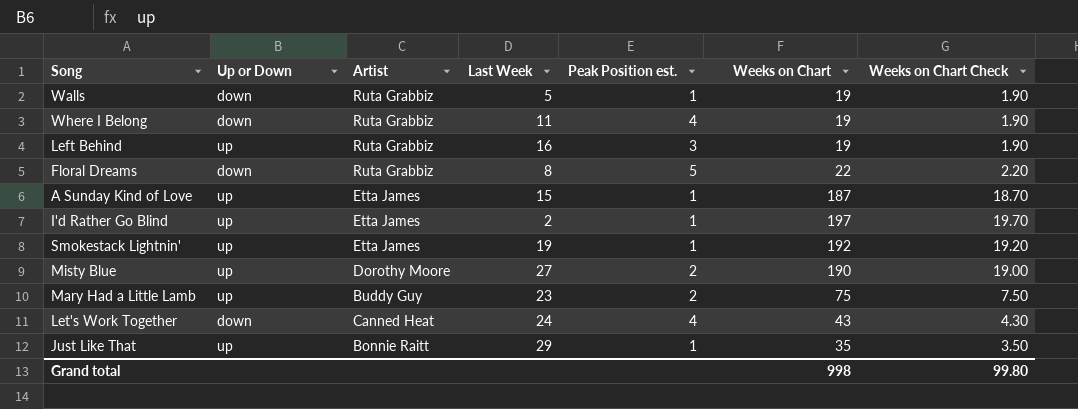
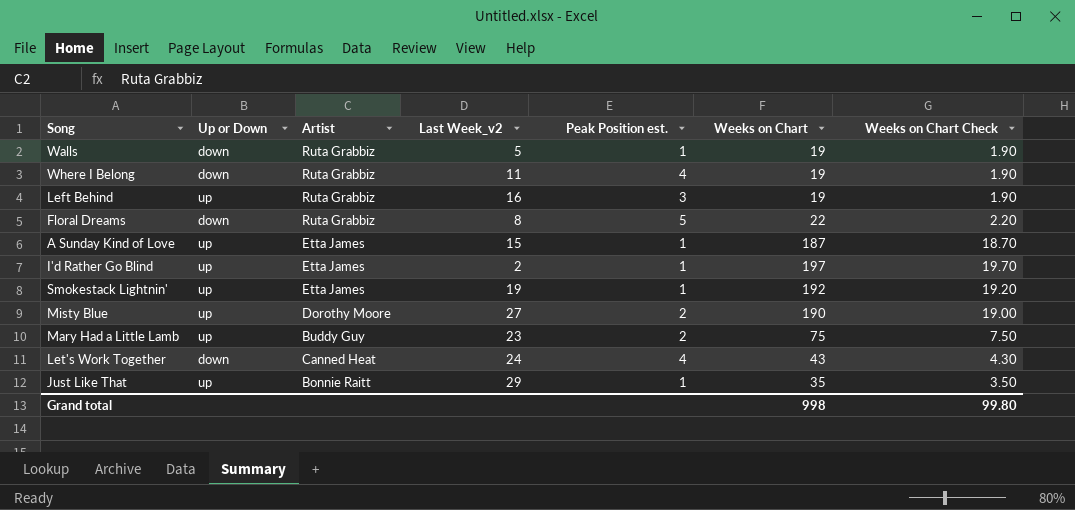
column name: Last Week -> Last Week_v2

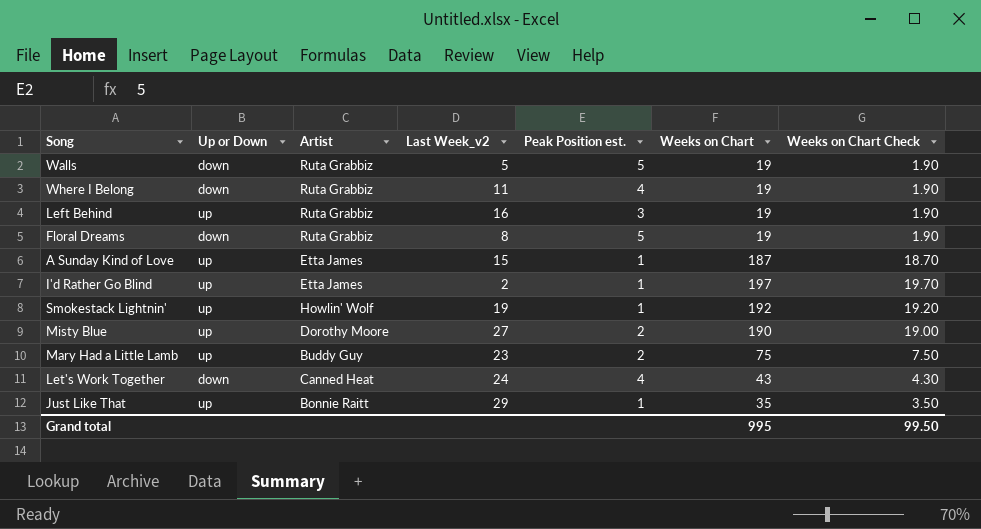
Walls | Peak Position est.: 1 -> 5
Floral Dreams | Weeks on Chart: 22 -> 19
Floral Dreams | Weeks on Chart Check: 2.20 -> 1.90
Smokestack Lightnin' | Artist: Etta James -> Howlin' Wolf
Grand total | Weeks on Chart: 998 -> 995
Grand total | Weeks on Chart Check: 99.80 -> 99.50

